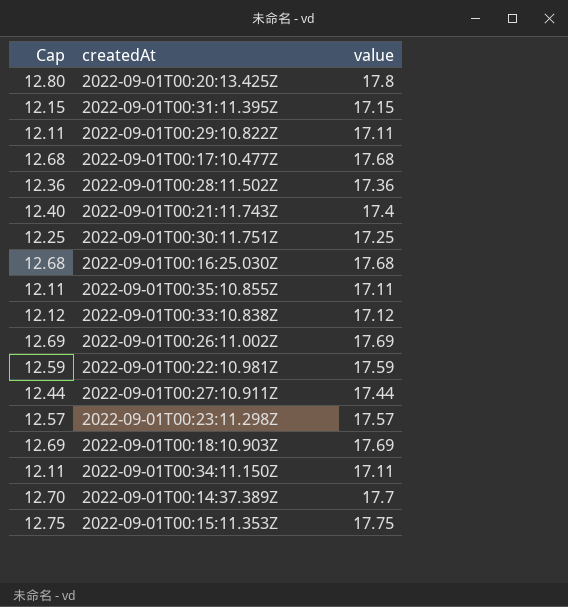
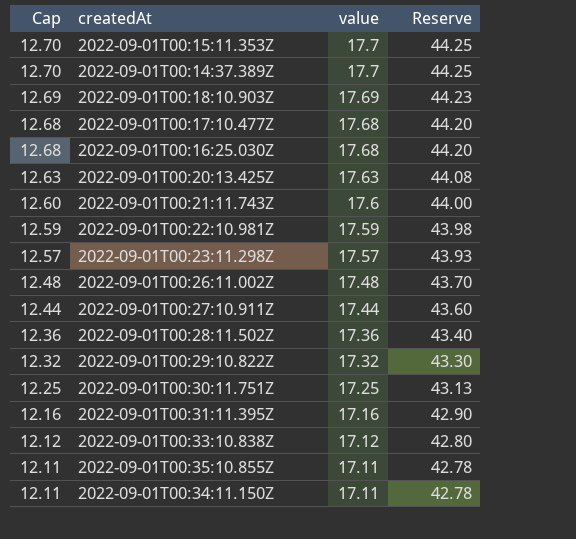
row order: none -> Cap descending
column Reserve | formula: none -> [value] * 2.5
2022-09-01T00:15:11.353Z | Cap: 12.75 -> 12.70
2022-09-01T00:15:11.353Z | value: 17.75 -> 17.7
2022-09-01T00:20:13.425Z | Cap: 12.80 -> 12.63
2022-09-01T00:20:13.425Z | value: 17.8 -> 17.63
2022-09-01T00:21:11.743Z | Cap: 12.40 -> 12.60
2022-09-01T00:21:11.743Z | value: 17.4 -> 17.6
2022-09-01T00:26:11.002Z | Cap: 12.69 -> 12.48
2022-09-01T00:26:11.002Z | value: 17.69 -> 17.48
2022-09-01T00:29:10.822Z | Cap: 12.11 -> 12.32
2022-09-01T00:29:10.822Z | value: 17.11 -> 17.32
2022-09-01T00:31:11.395Z | Cap: 12.15 -> 12.16
2022-09-01T00:31:11.395Z | value: 17.15 -> 17.16

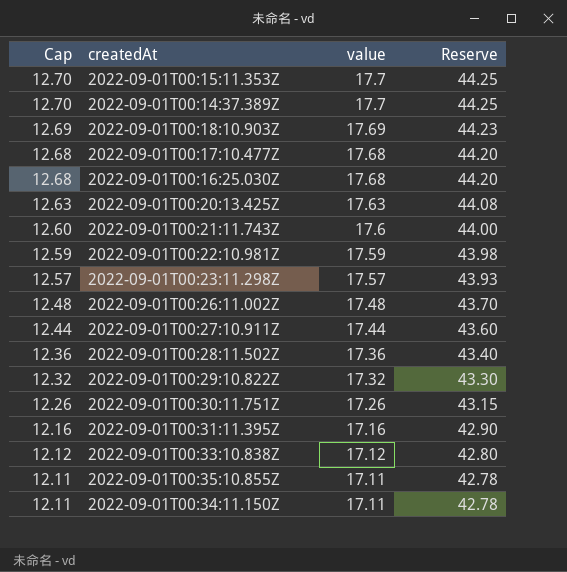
2022-09-01T00:30:11.751Z | Cap: 12.25 -> 12.26
2022-09-01T00:30:11.751Z | value: 17.25 -> 17.26
2022-09-01T00:30:11.751Z | Reserve: 43.13 -> 43.15

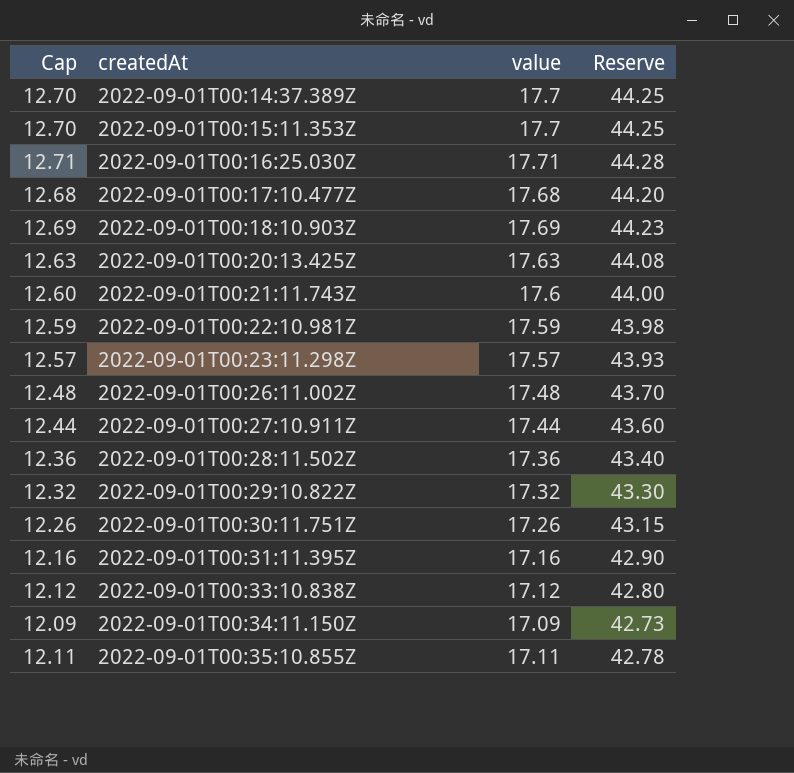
row order: Cap descending -> createdAt ascending
2022-09-01T00:16:25.030Z | Cap: 12.68 -> 12.71
2022-09-01T00:16:25.030Z | value: 17.68 -> 17.71
2022-09-01T00:16:25.030Z | Reserve: 44.20 -> 44.28
2022-09-01T00:34:11.150Z | Cap: 12.11 -> 12.09
2022-09-01T00:34:11.150Z | value: 17.11 -> 17.09
2022-09-01T00:34:11.150Z | Reserve: 42.78 -> 42.73

